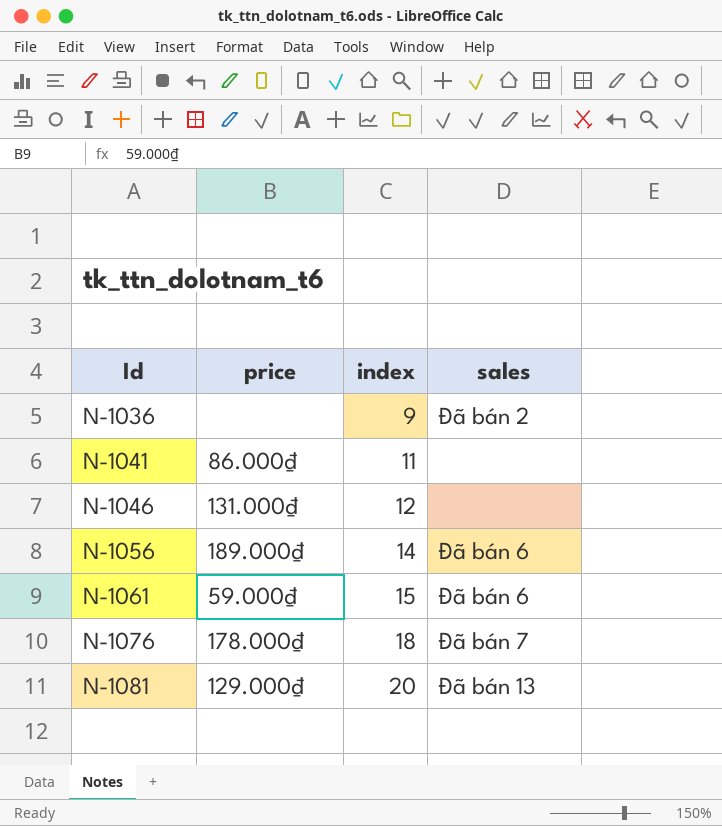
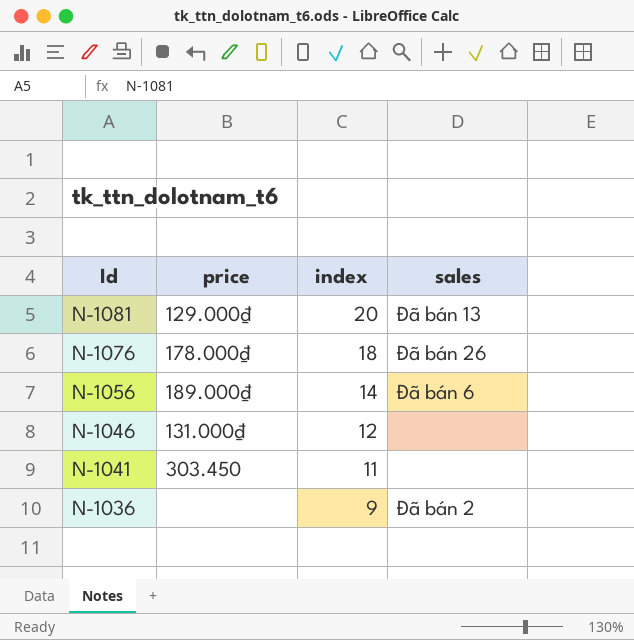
row order: Id ascending -> Id descending
row N-1061: 59.000₫ | 15 | Đã bán 6 -> none
N-1076 | sales: Đã bán 7 -> Đã bán 26
N-1041 | price: 86.000₫ -> 303.450

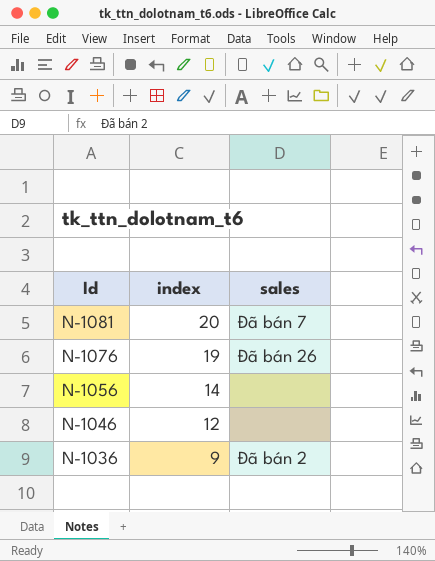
column price | position: 2 -> none
row N-1041: 303.450 | 11 | none -> none
N-1081 | sales: Đã bán 13 -> Đã bán 7
N-1076 | index: 18 -> 19
N-1056 | sales: Đã bán 6 -> none

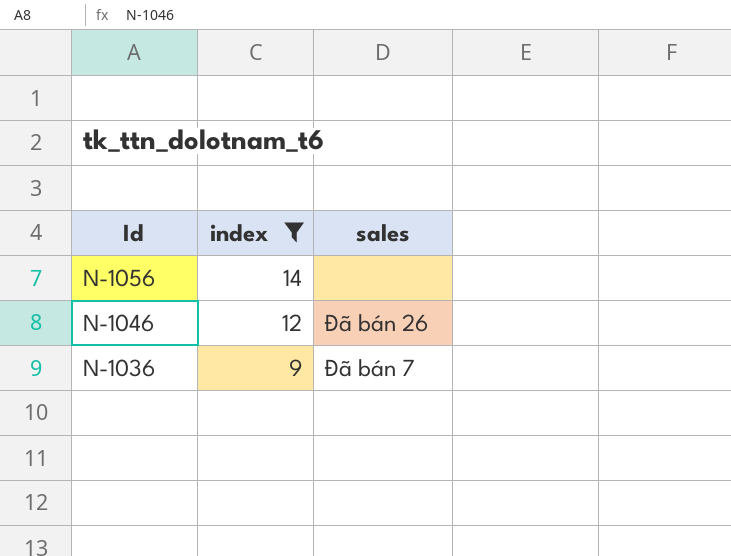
filter: none -> index <= 14
N-1046 | sales: none -> Đã bán 26
N-1036 | sales: Đã bán 2 -> Đã bán 7

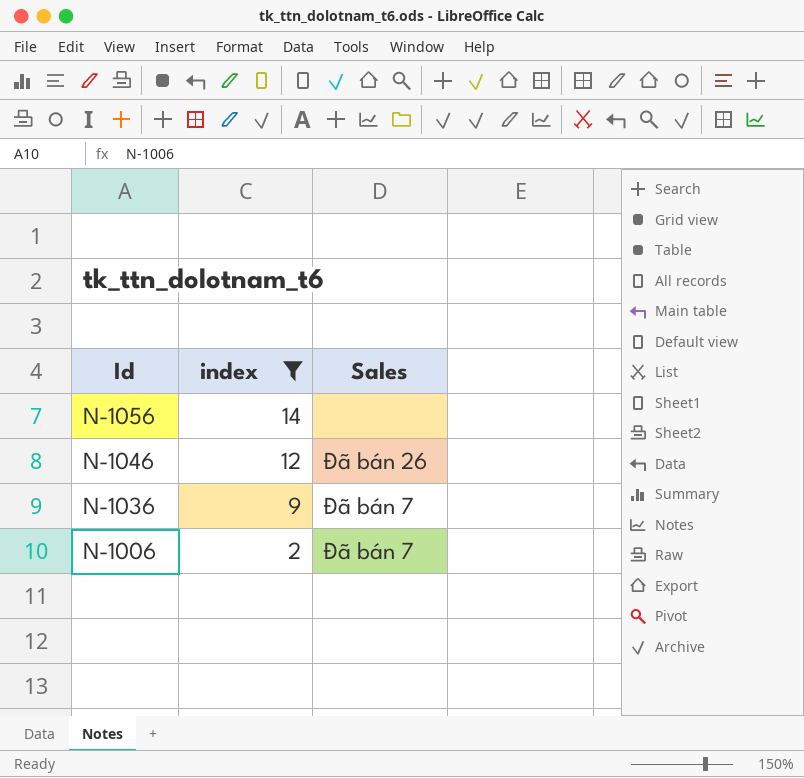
column name: sales -> Sales
row N-1006: none -> 2 | Đã bán 7

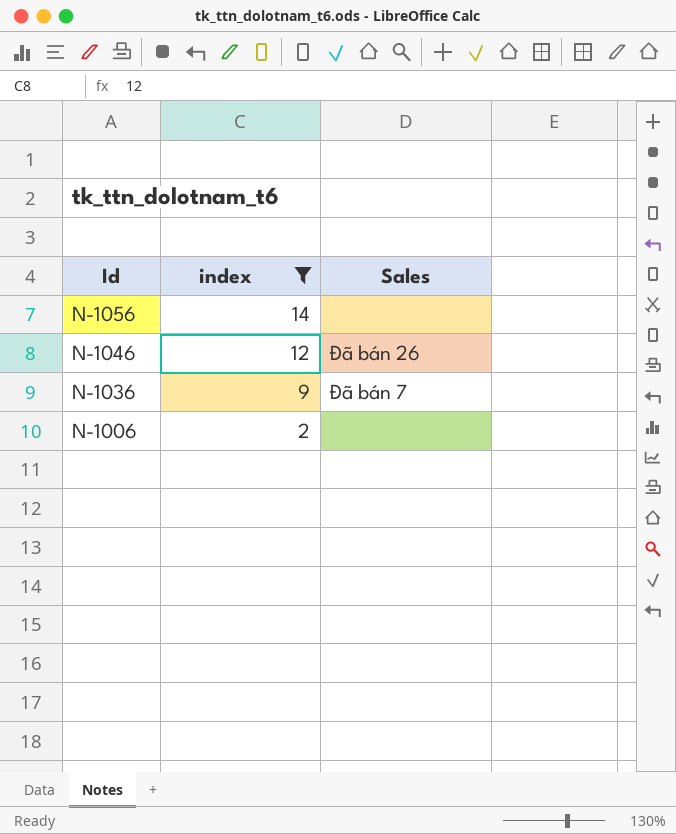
N-1006 | Sales: Đã bán 7 -> none

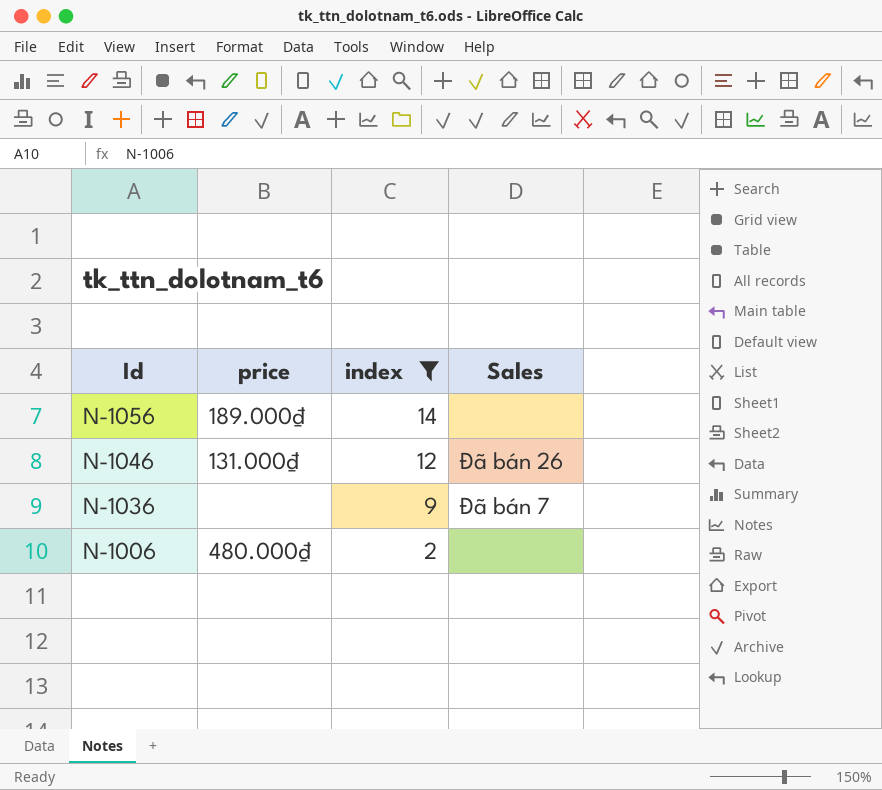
column price | position: none -> 2

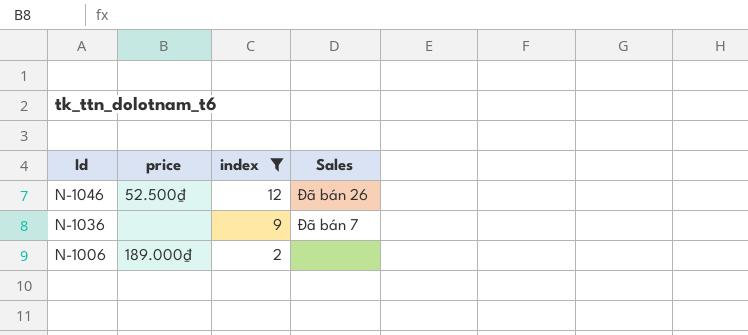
row N-1056: 189.000₫ | 14 | none -> none
N-1046 | price: 131.000₫ -> 52.500₫
N-1006 | price: 480.000₫ -> 189.000₫

